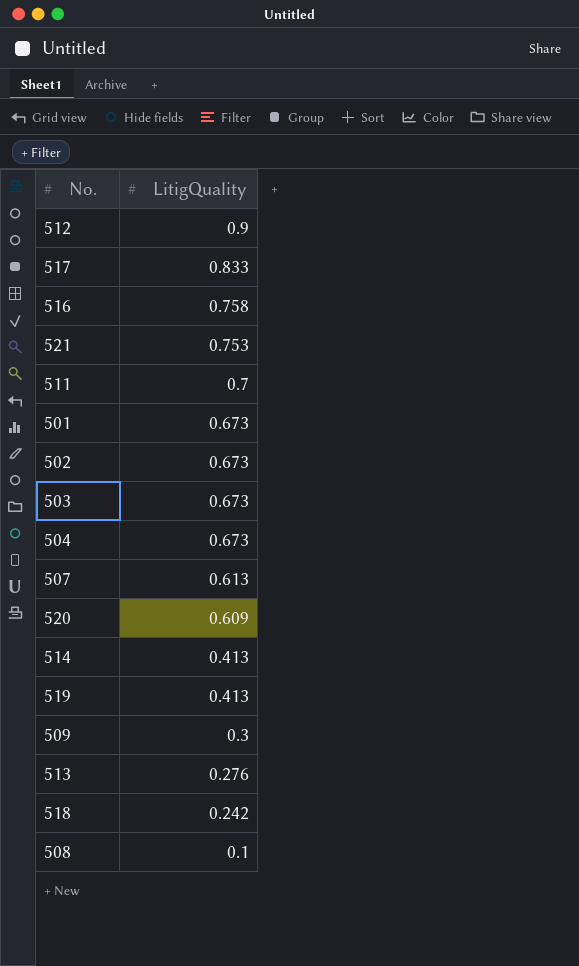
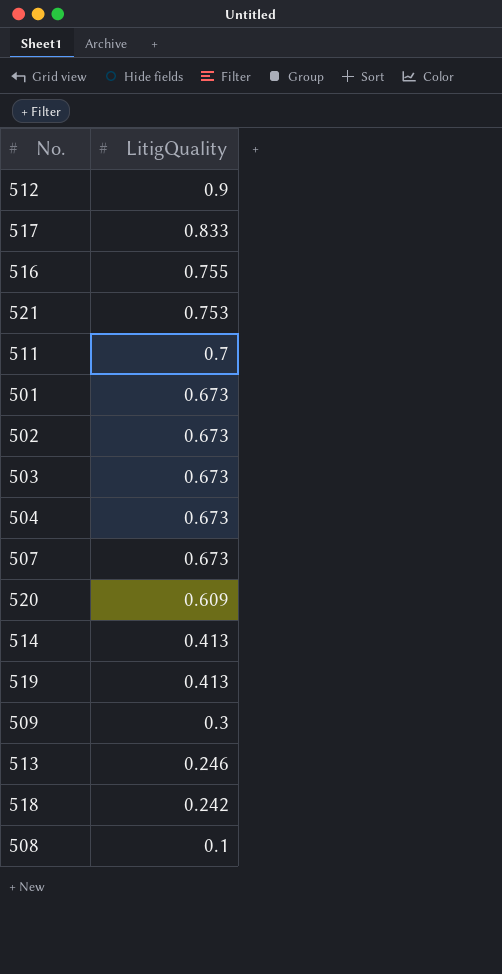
516 | LitigQuality: 0.758 -> 0.755
507 | LitigQuality: 0.613 -> 0.673
513 | LitigQuality: 0.276 -> 0.246

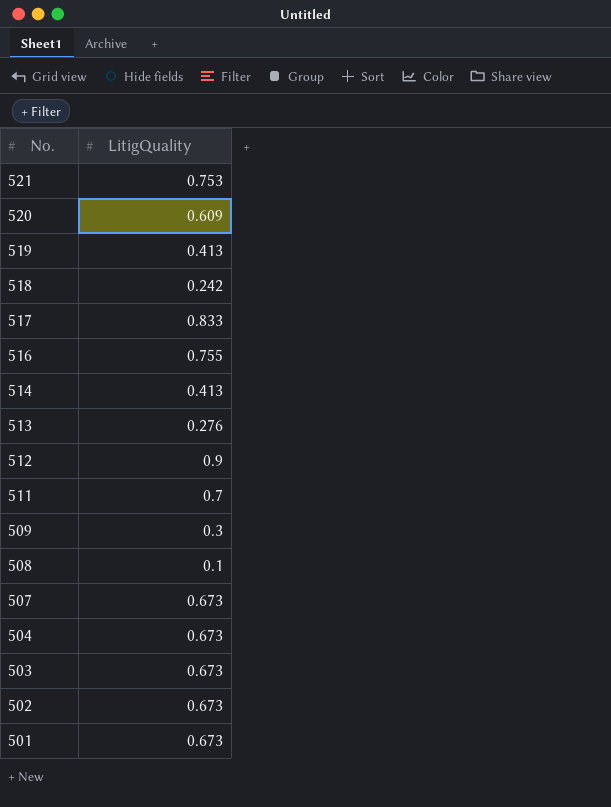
row order: LitigQuality descending -> No. descending
513 | LitigQuality: 0.246 -> 0.276

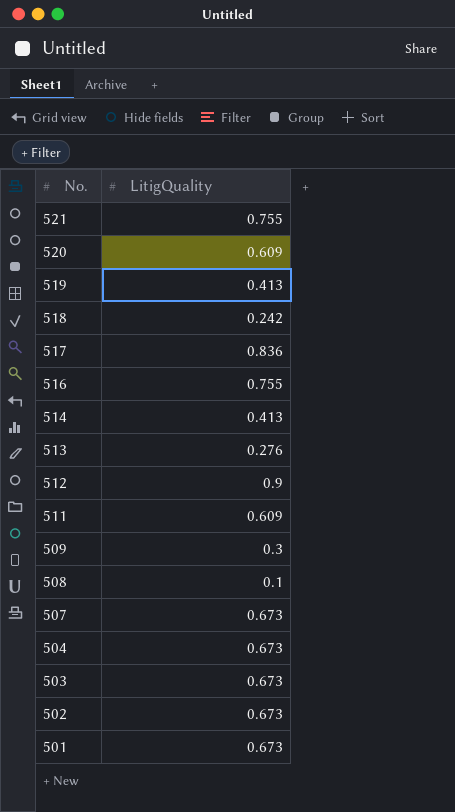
521 | LitigQuality: 0.753 -> 0.755
517 | LitigQuality: 0.833 -> 0.836
511 | LitigQuality: 0.7 -> 0.609

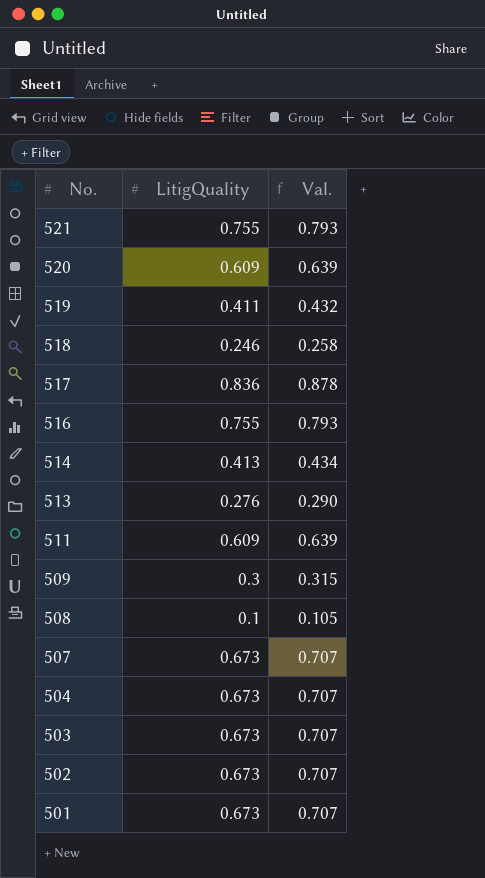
column Val. | formula: none -> [LitigQuality] * 1.05
row 512: 0.9 -> none
519 | LitigQuality: 0.413 -> 0.411
518 | LitigQuality: 0.242 -> 0.246

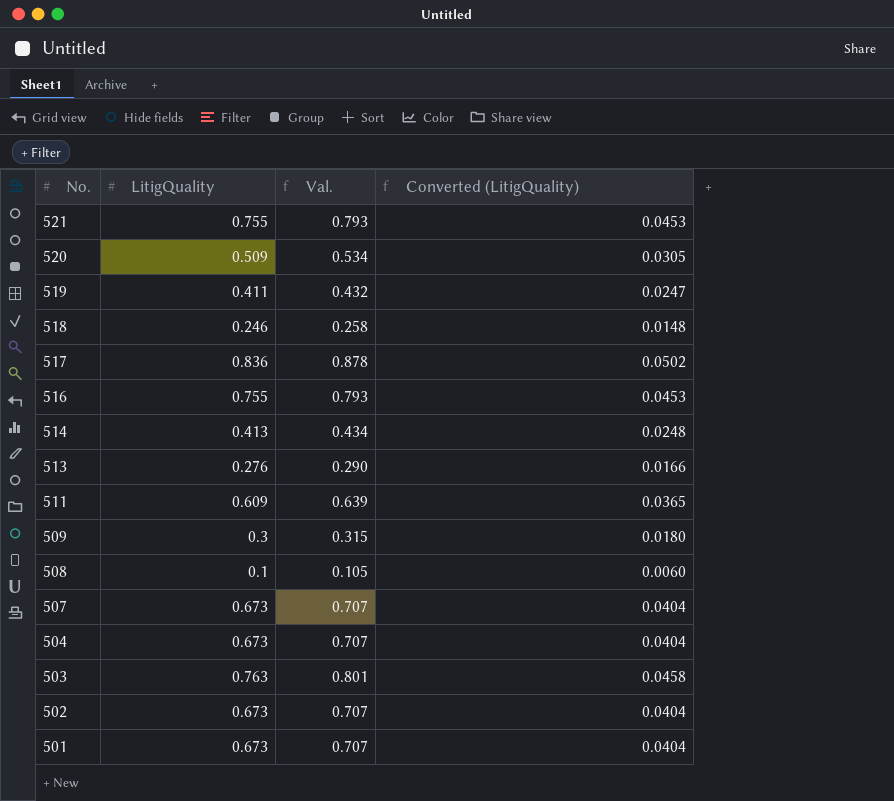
column Converted (LitigQuality) | formula: none -> [LitigQuality] * 0.06
520 | LitigQuality: 0.609 -> 0.509
520 | Val.: 0.639 -> 0.534
503 | LitigQuality: 0.673 -> 0.763
503 | Val.: 0.707 -> 0.801

